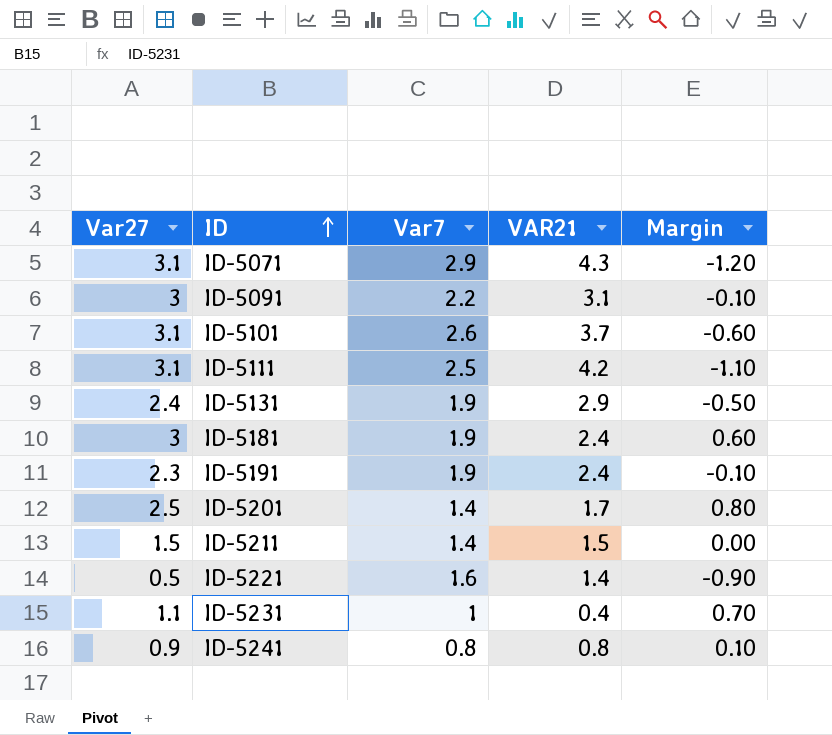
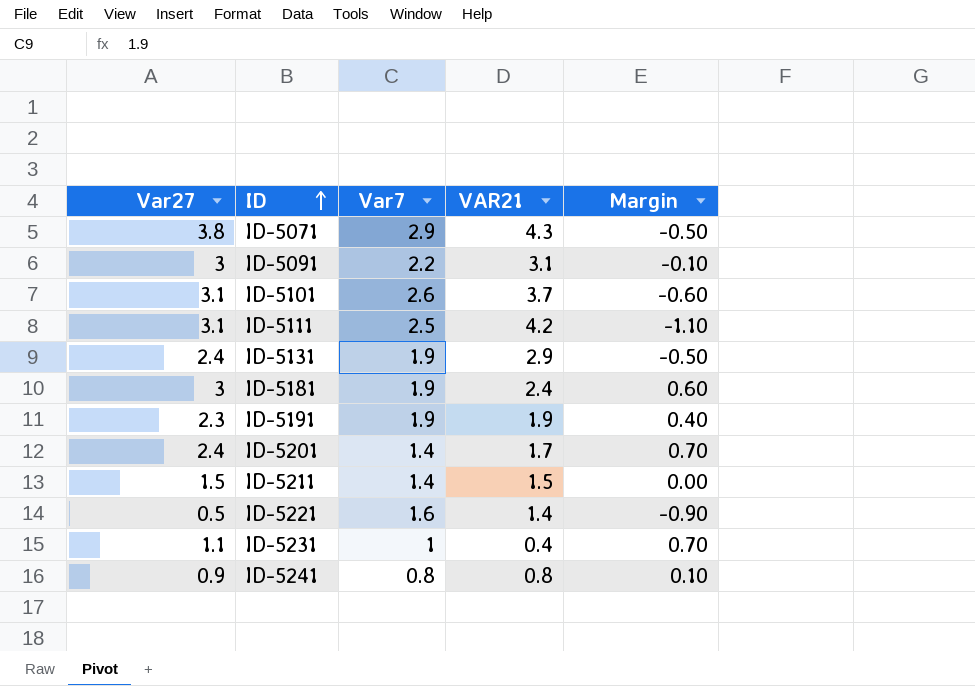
ID-5071 | Var27: 3.1 -> 3.8
ID-5071 | Margin: -1.20 -> -0.50
ID-5191 | VAR21: 2.4 -> 1.9
ID-5191 | Margin: -0.10 -> 0.40
ID-5201 | Var27: 2.5 -> 2.4
ID-5201 | Margin: 0.80 -> 0.70

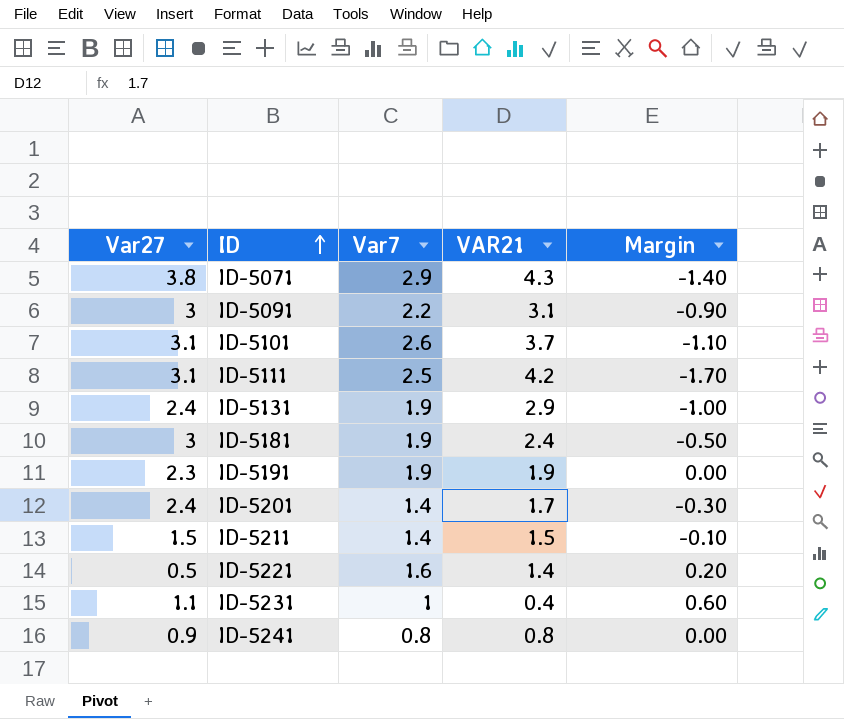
column Margin | formula: [Var27] - [VAR21] -> [Var7] - [VAR21]

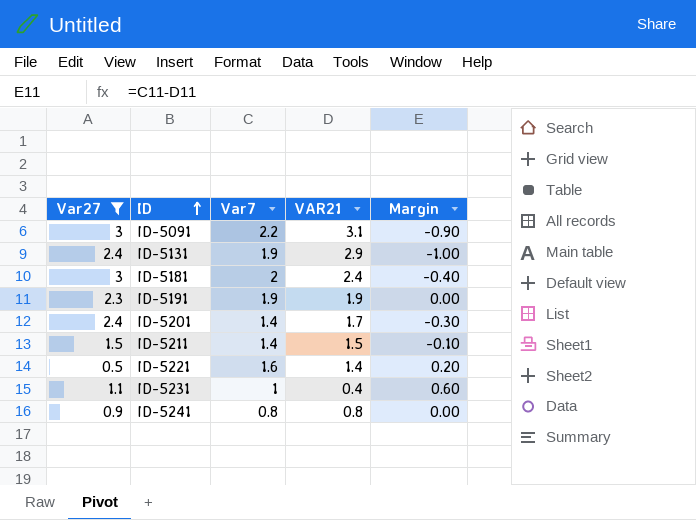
filter: none -> Var27 <= 3
ID-5181 | Var7: 1.9 -> 2
ID-5181 | Margin: -0.50 -> -0.40

